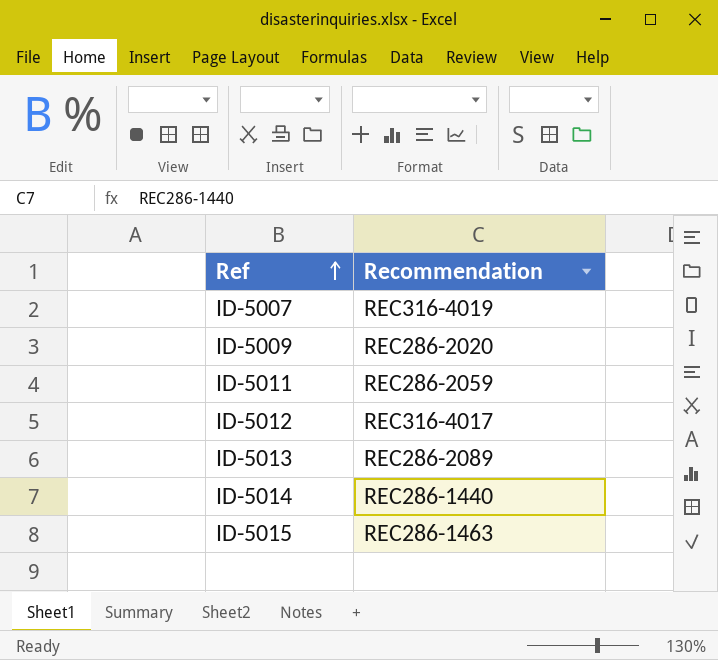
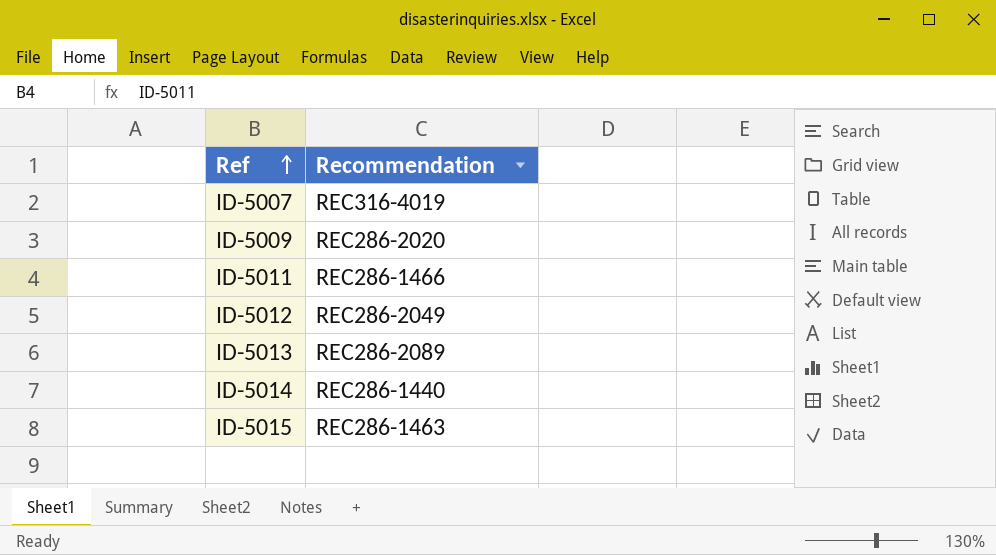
ID-5011 | Recommendation: REC286-2059 -> REC286-1466
ID-5012 | Recommendation: REC316-4017 -> REC286-2049

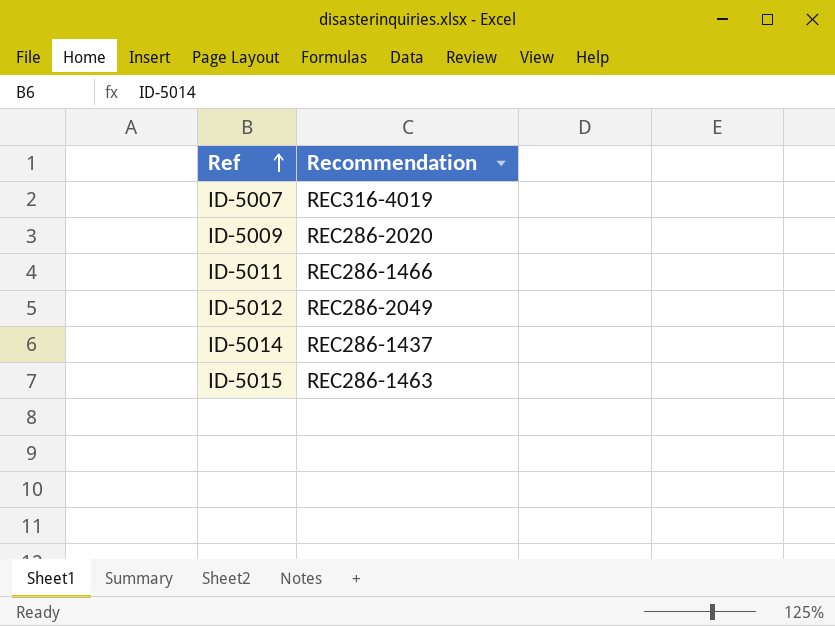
row ID-5013: REC286-2089 -> none
ID-5014 | Recommendation: REC286-1440 -> REC286-1437

